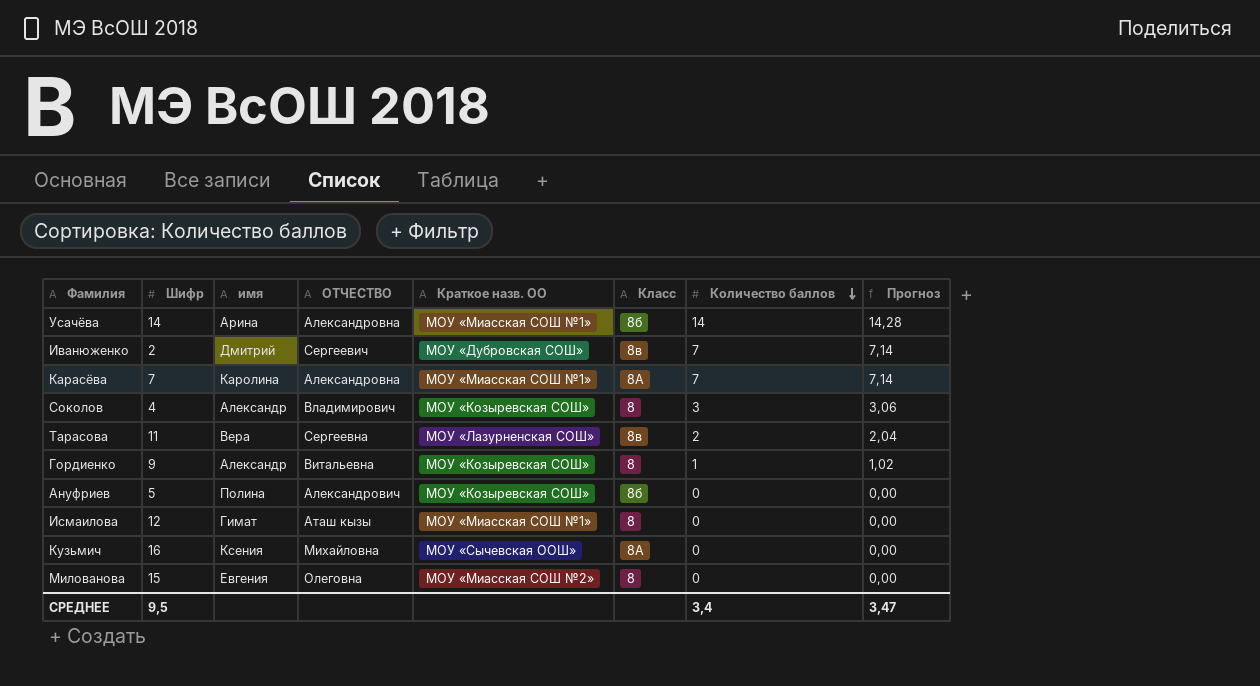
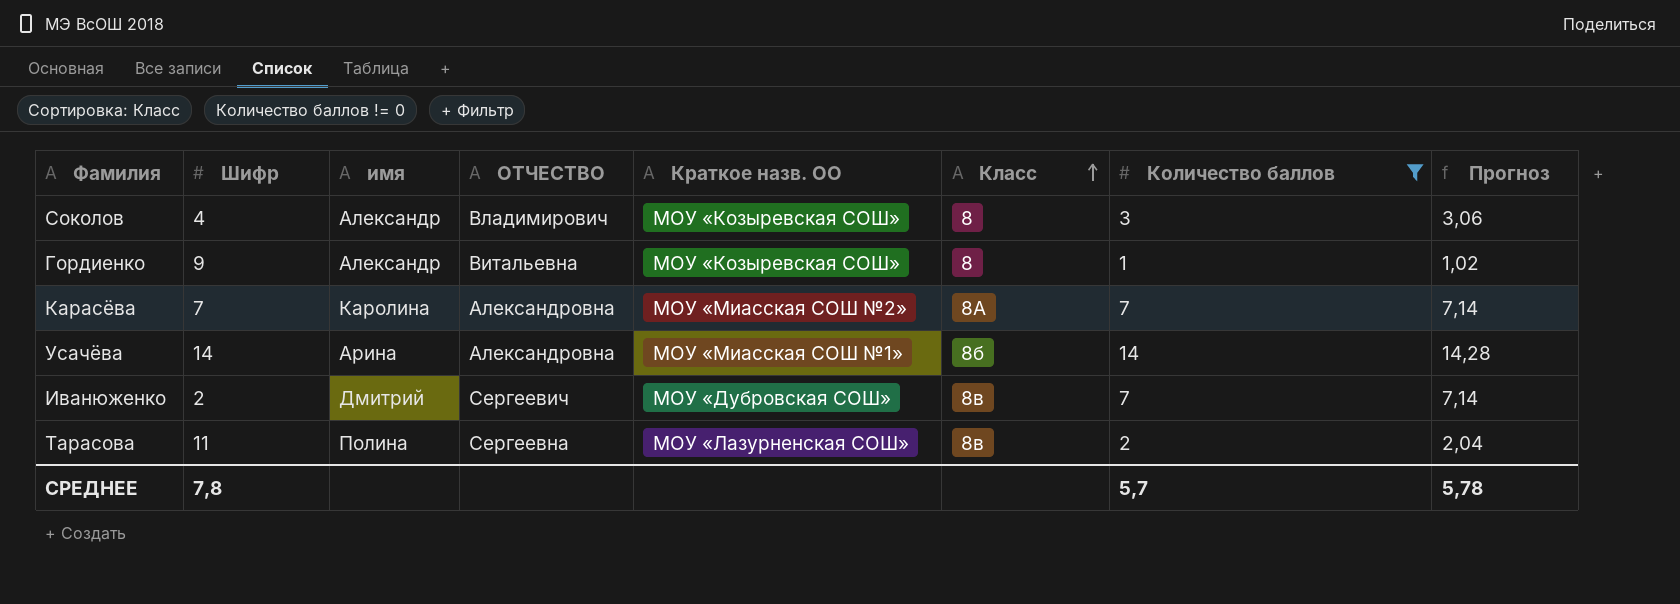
filter: none -> Количество баллов != 0
row order: Количество баллов descending -> Класс ascending
Карасёва | Краткое назв. ОО: МОУ «Миасская СОШ №1» -> МОУ «Миасская СОШ №2»
Тарасова | имя: Вера -> Полина
СРЕДНЕЕ | Шифр: 9,5 -> 7,8
СРЕДНЕЕ | Количество баллов: 3,4 -> 5,7
СРЕДНЕЕ | Прогноз: 3,47 -> 5,78

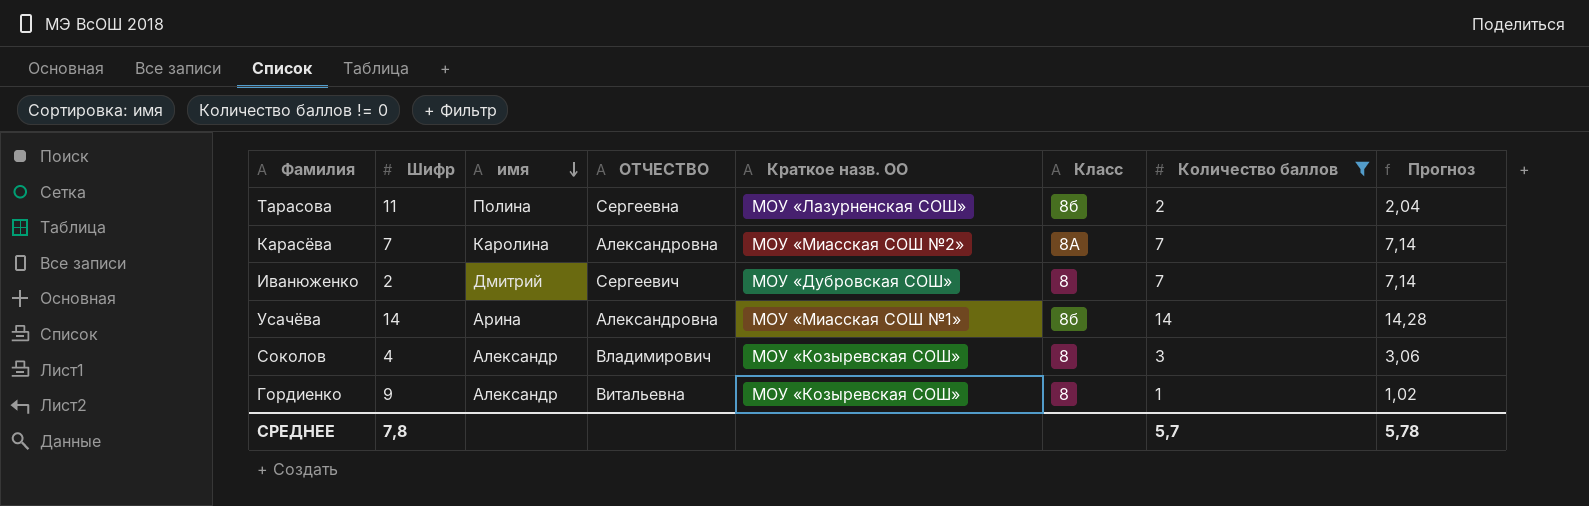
row order: Класс ascending -> имя descending
Тарасова | Класс: 8в -> 8б
Иванюженко | Класс: 8в -> 8

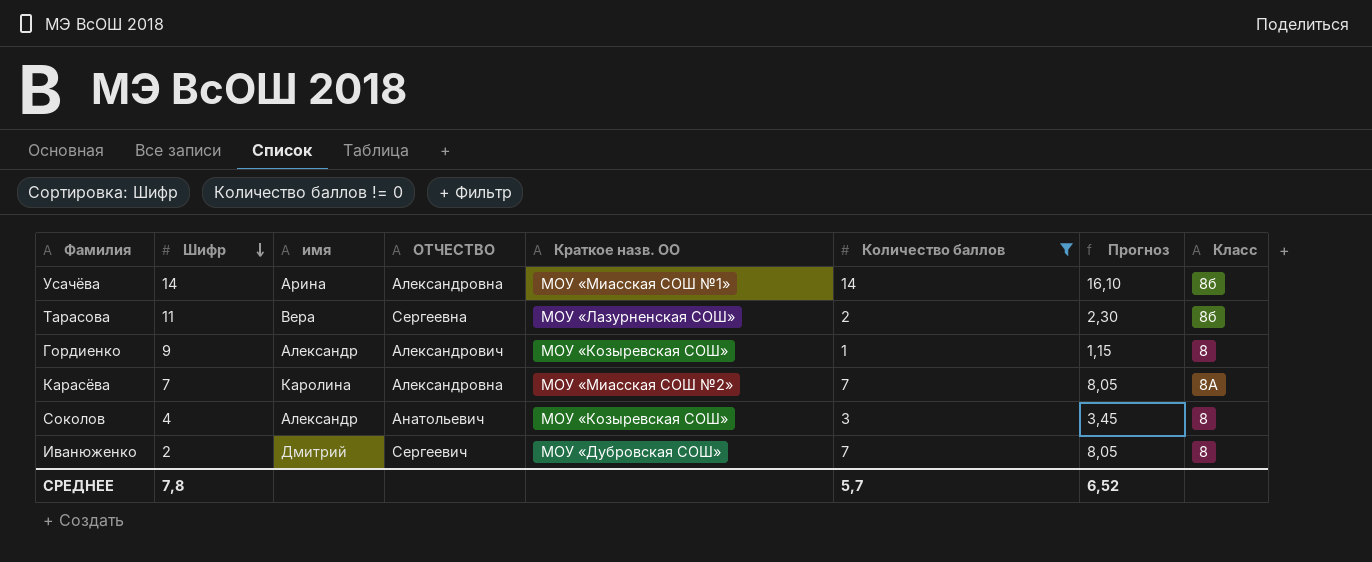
row order: имя descending -> Шифр descending
column Прогноз | formula: [Количество баллов] * 1,02 -> [Количество баллов] * 1,15
column Класс | position: 6 -> 8
Тарасова | имя: Полина -> Вера
Гордиенко | ОТЧЕСТВО: Витальевна -> Александрович
Соколов | ОТЧЕСТВО: Владимирович -> Анатольевич
СРЕДНЕЕ | Прогноз: 5,78 -> 6,52

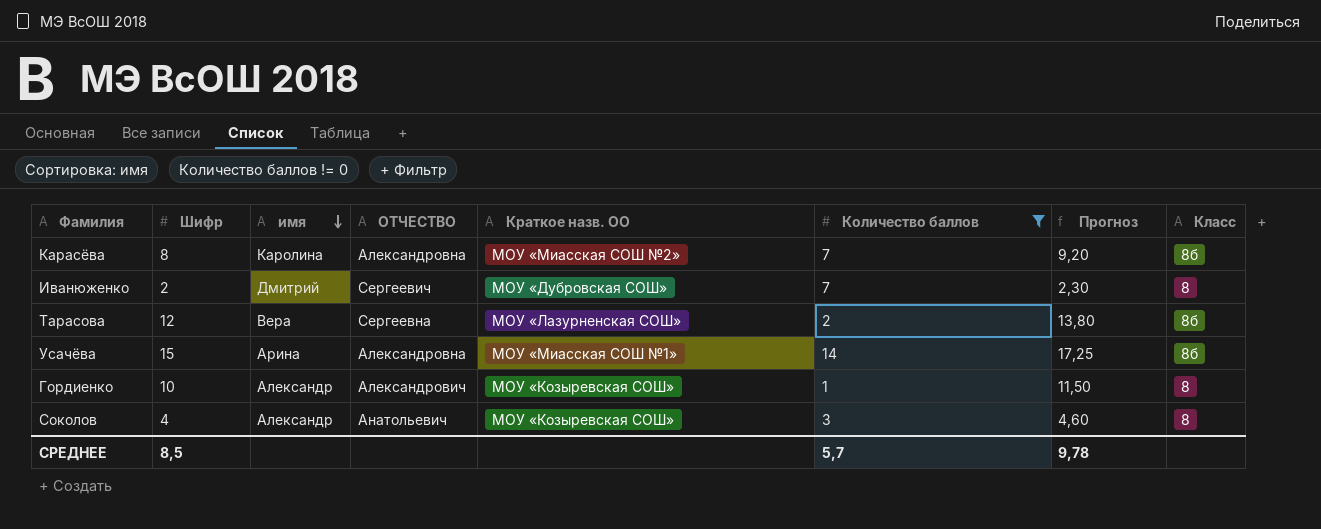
row order: Шифр descending -> имя descending
column Прогноз | formula: [Количество баллов] * 1,15 -> [Шифр] * 1,15
Карасёва | Шифр: 7 -> 8
Карасёва | Класс: 8А -> 8б
Тарасова | Шифр: 11 -> 12
Усачёва | Шифр: 14 -> 15
Гордиенко | Шифр: 9 -> 10
СРЕДНЕЕ | Шифр: 7,8 -> 8,5
СРЕДНЕЕ | Прогноз: 6,52 -> 9,78

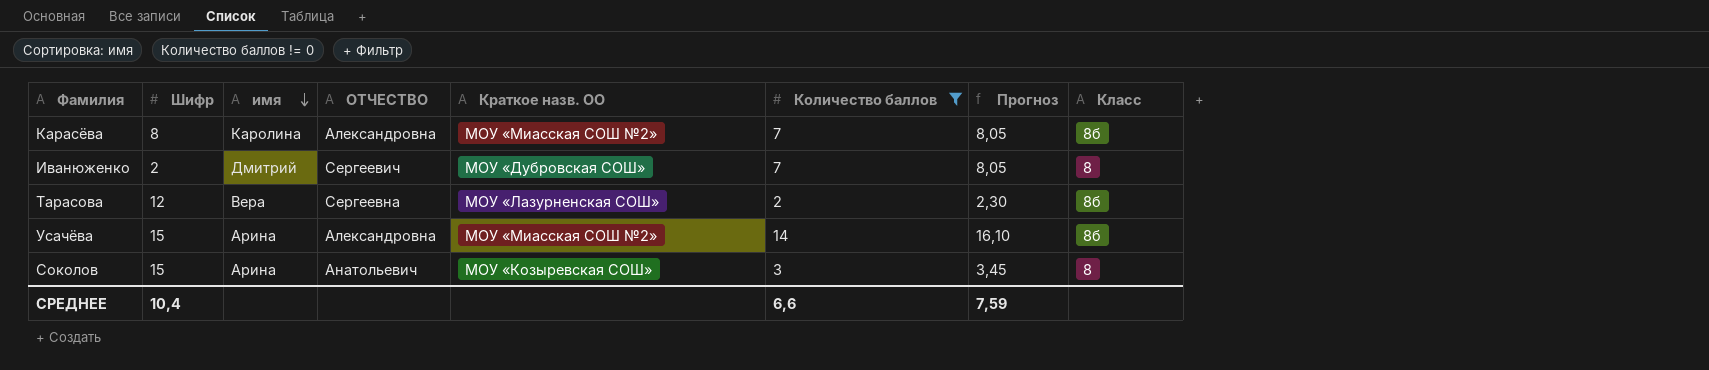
column Прогноз | formula: [Шифр] * 1,15 -> [Количество баллов] * 1,15
row Гордиенко: 10 | Александр | Александрович | МОУ «Козыревская СОШ» | 1 | 11,50 | 8 -> none
Усачёва | Краткое назв. ОО: МОУ «Миасская СОШ №1» -> МОУ «Миасская СОШ №2»
Соколов | Шифр: 4 -> 15
Соколов | имя: Александр -> Арина
СРЕДНЕЕ | Шифр: 8,5 -> 10,4
СРЕДНЕЕ | Количество баллов: 5,7 -> 6,6
СРЕДНЕЕ | Прогноз: 9,78 -> 7,59

